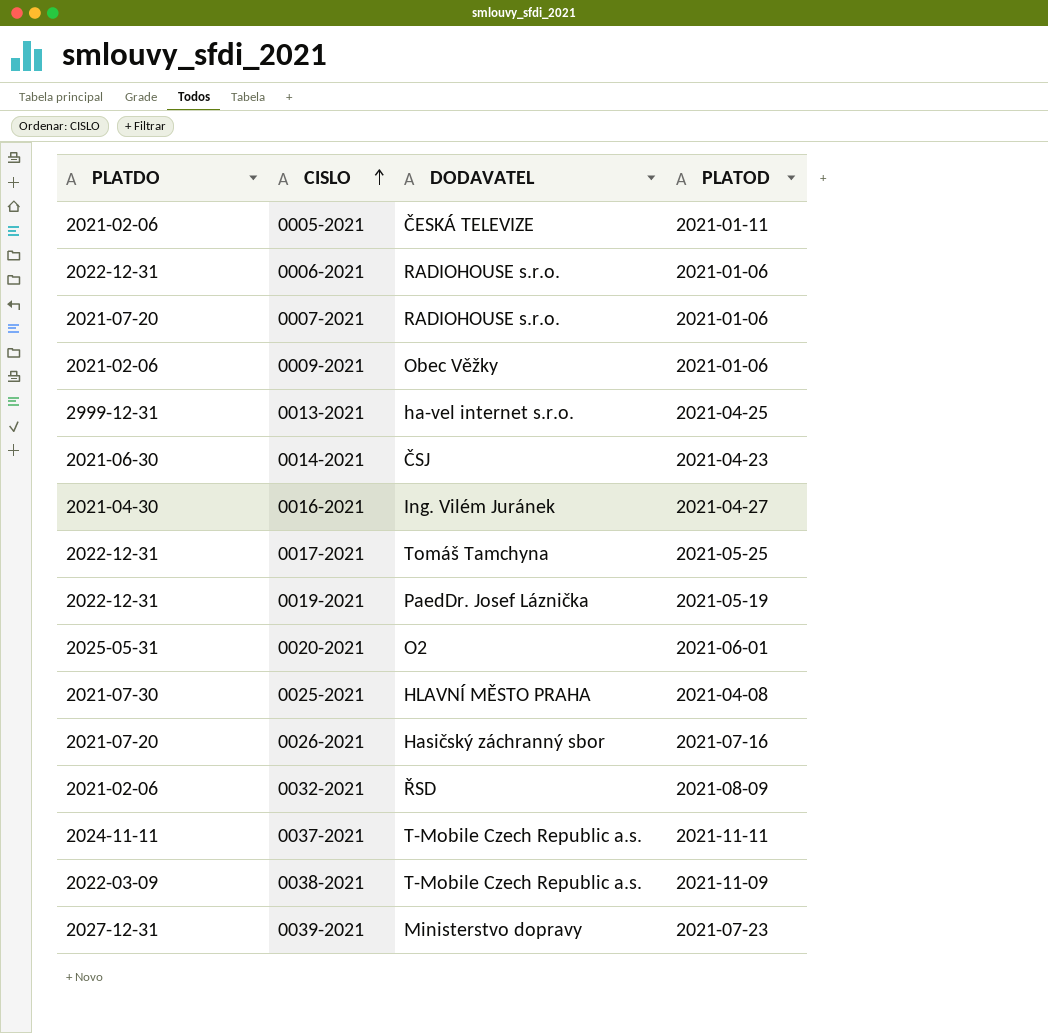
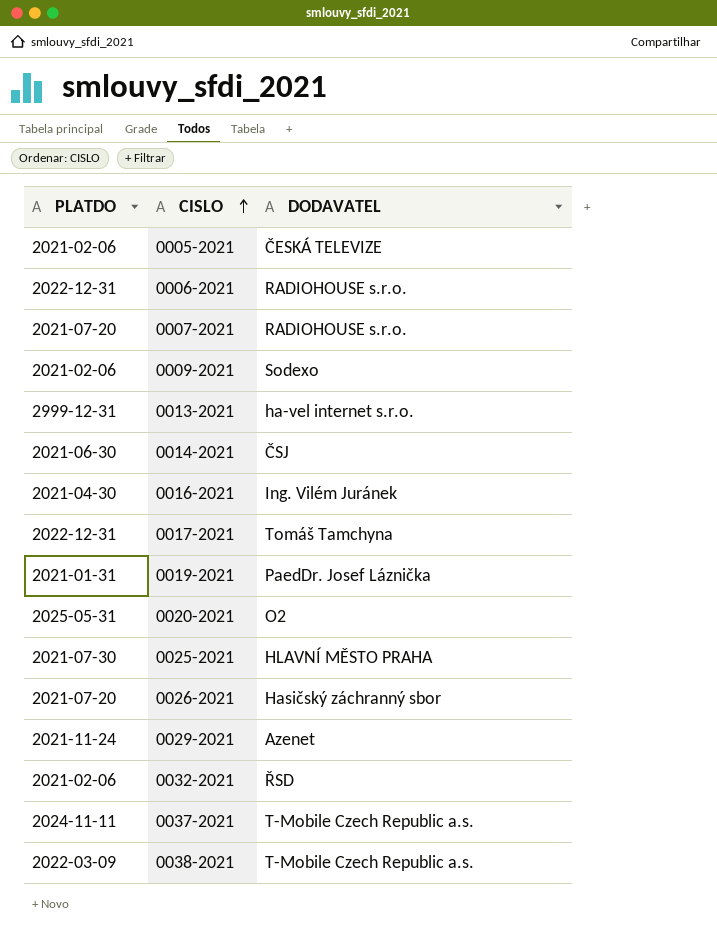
column PLATOD | position: 4 -> none
row 0039-2021: 2027-12-31 | Ministerstvo dopravy | 2021-07-23 -> none
0009-2021 | DODAVATEL: Obec Věžky -> Sodexo
0019-2021 | PLATDO: 2022-12-31 -> 2021-01-31
row 0029-2021: none -> 2021-11-24 | Azenet

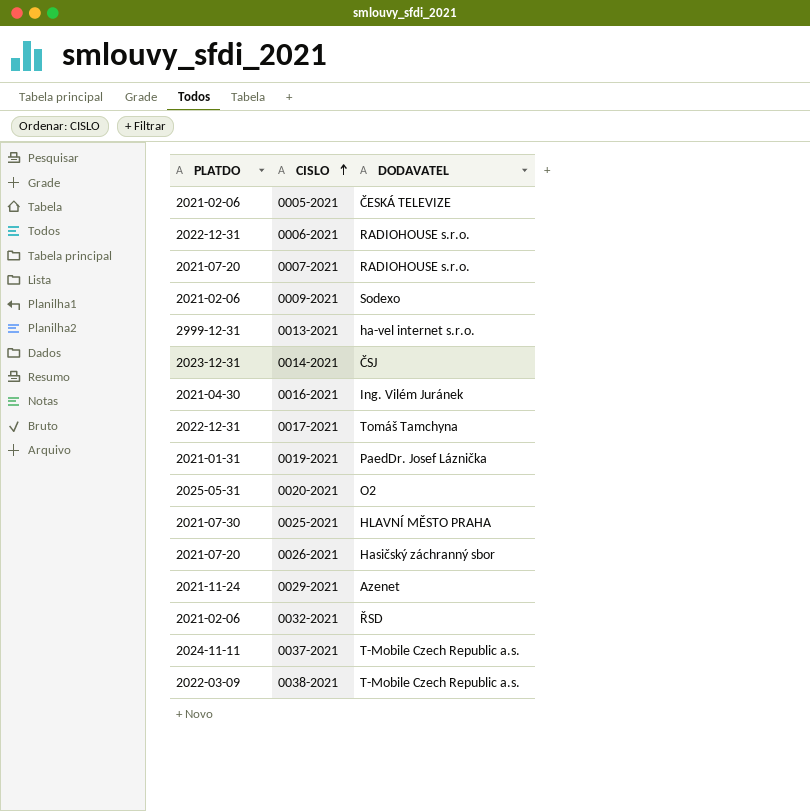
0014-2021 | PLATDO: 2021-06-30 -> 2023-12-31

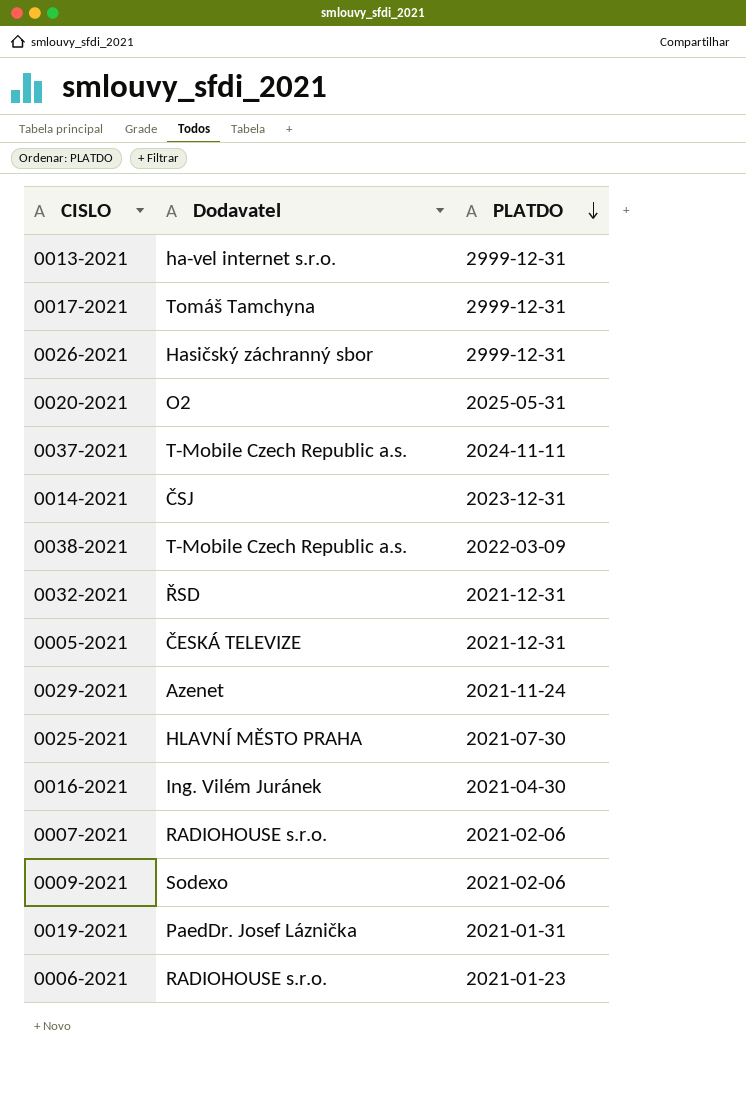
row order: CISLO ascending -> PLATDO descending
column name: DODAVATEL -> Dodavatel
column PLATDO | position: 1 -> 3
0017-2021 | PLATDO: 2022-12-31 -> 2999-12-31
0026-2021 | PLATDO: 2021-07-20 -> 2999-12-31
0032-2021 | PLATDO: 2021-02-06 -> 2021-12-31
0005-2021 | PLATDO: 2021-02-06 -> 2021-12-31
0007-2021 | PLATDO: 2021-07-20 -> 2021-02-06
0006-2021 | PLATDO: 2022-12-31 -> 2021-01-23

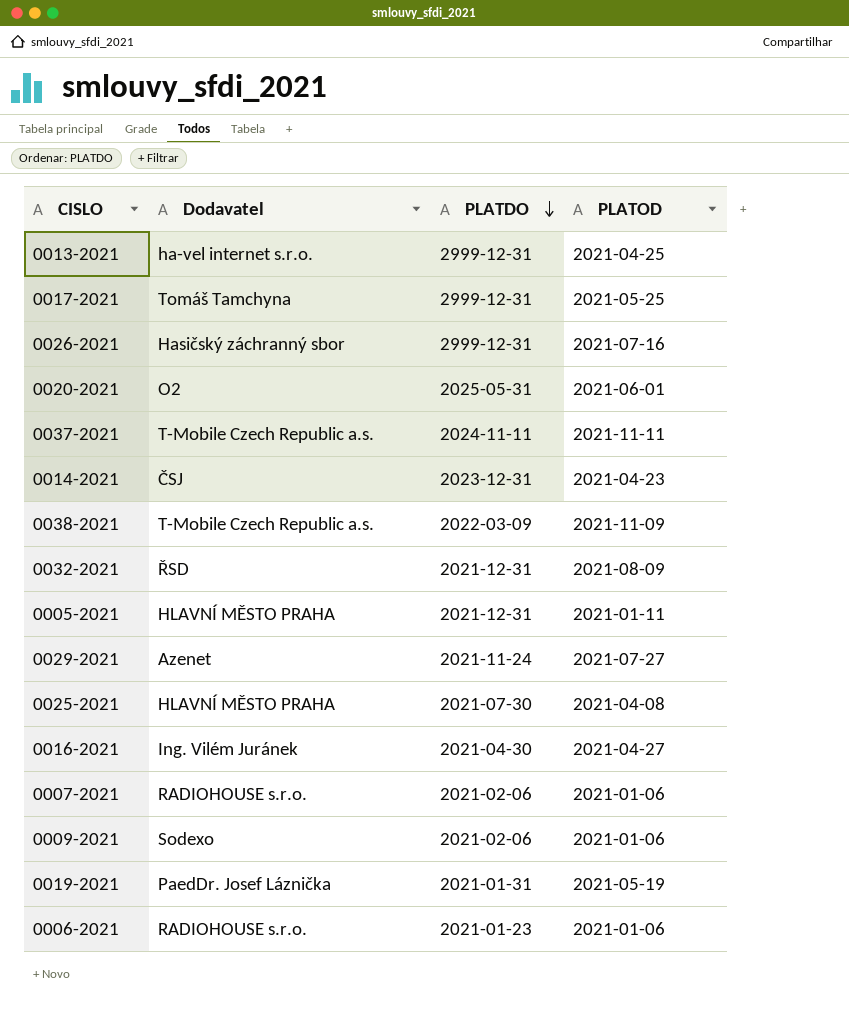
column PLATOD | position: none -> 4
0005-2021 | Dodavatel: ČESKÁ TELEVIZE -> HLAVNÍ MĚSTO PRAHA

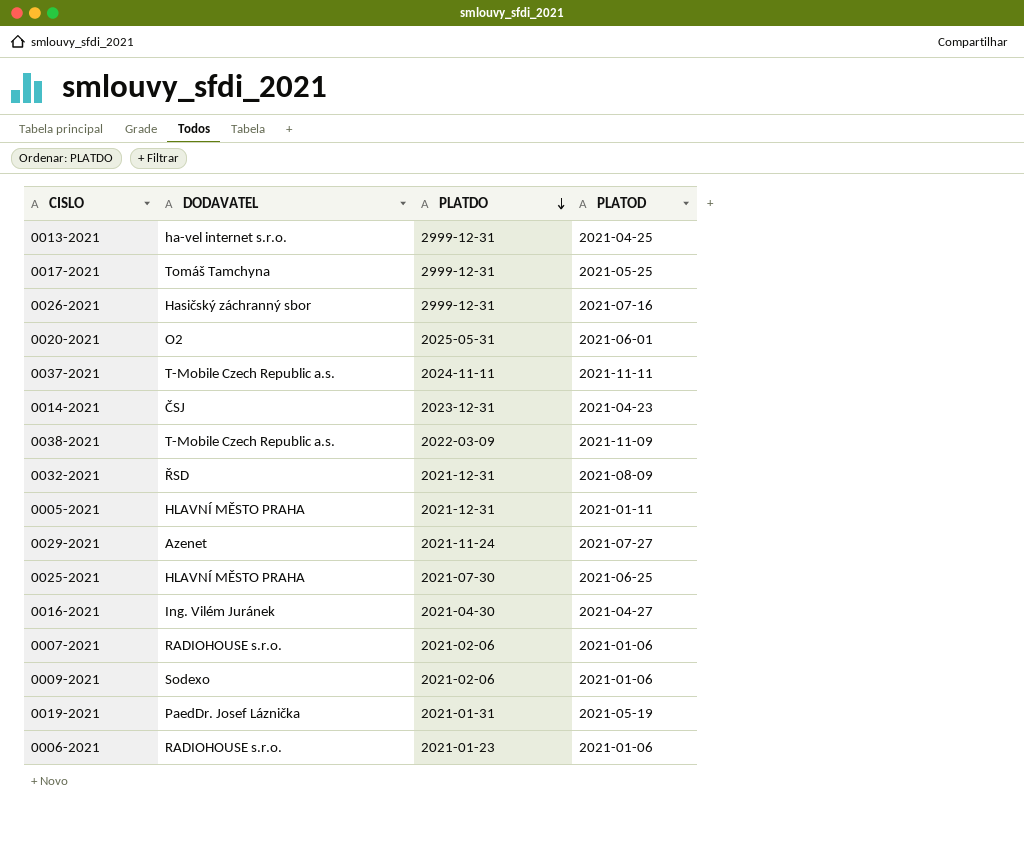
column name: Dodavatel -> DODAVATEL
0025-2021 | PLATOD: 2021-04-08 -> 2021-06-25

